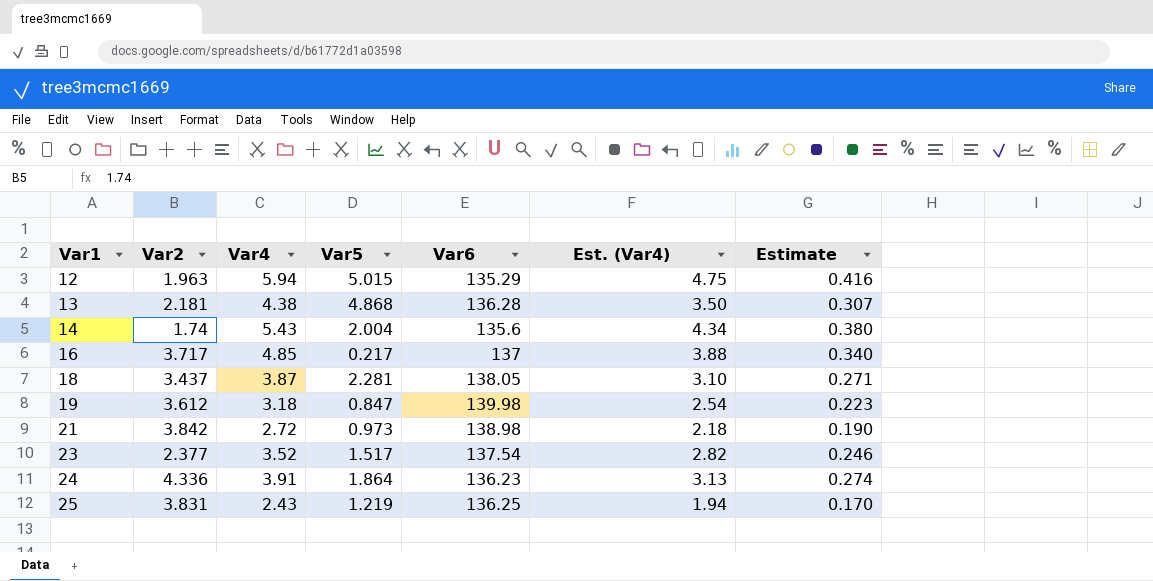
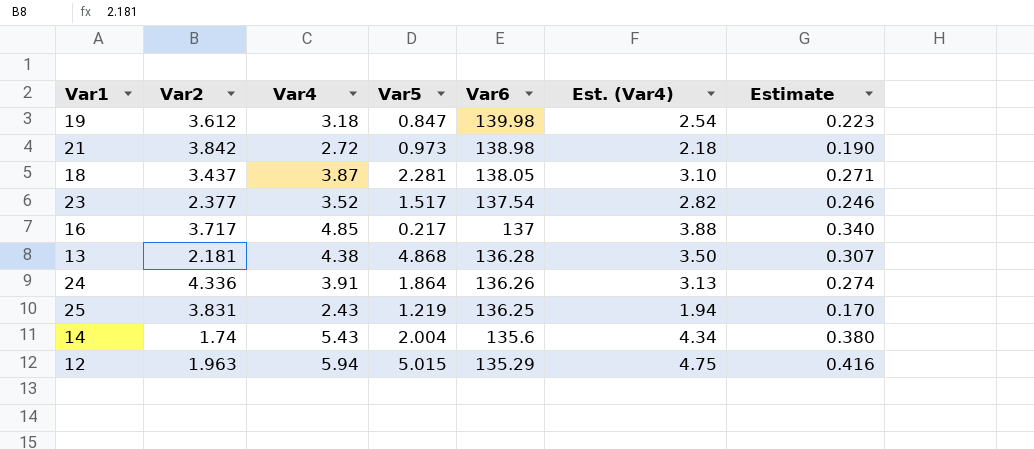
row order: Var1 ascending -> Var6 descending
24 | Var6: 136.23 -> 136.26

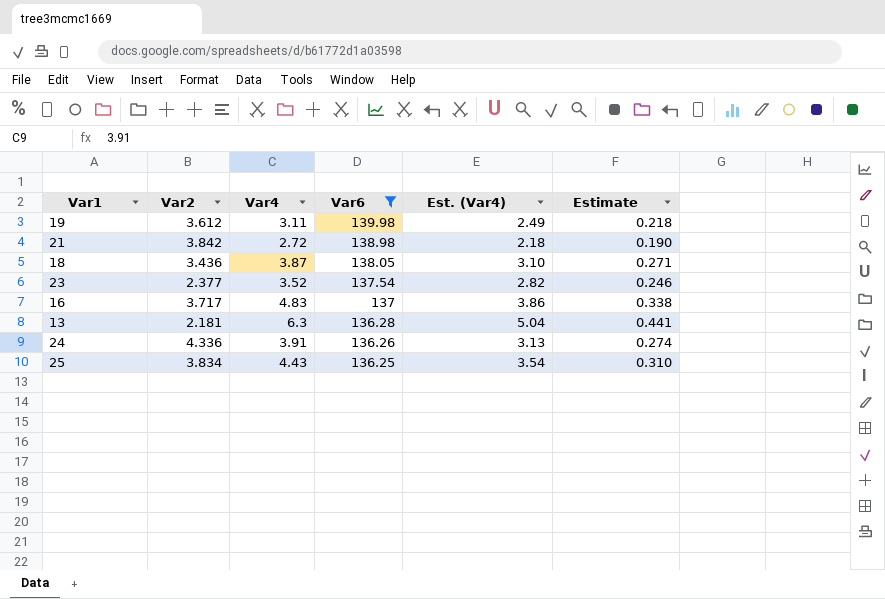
filter: none -> Var6 >= 136.25
column Var5 | position: 4 -> none
19 | Var4: 3.18 -> 3.11
19 | Est. (Var4): 2.54 -> 2.49
19 | Estimate: 0.223 -> 0.218
18 | Var2: 3.437 -> 3.436
16 | Var4: 4.85 -> 4.83
16 | Est. (Var4): 3.88 -> 3.86
16 | Estimate: 0.340 -> 0.338
13 | Var4: 4.38 -> 6.3
13 | Est. (Var4): 3.50 -> 5.04
13 | Estimate: 0.307 -> 0.441
25 | Var2: 3.831 -> 3.834
25 | Var4: 2.43 -> 4.43
25 | Est. (Var4): 1.94 -> 3.54
25 | Estimate: 0.170 -> 0.310

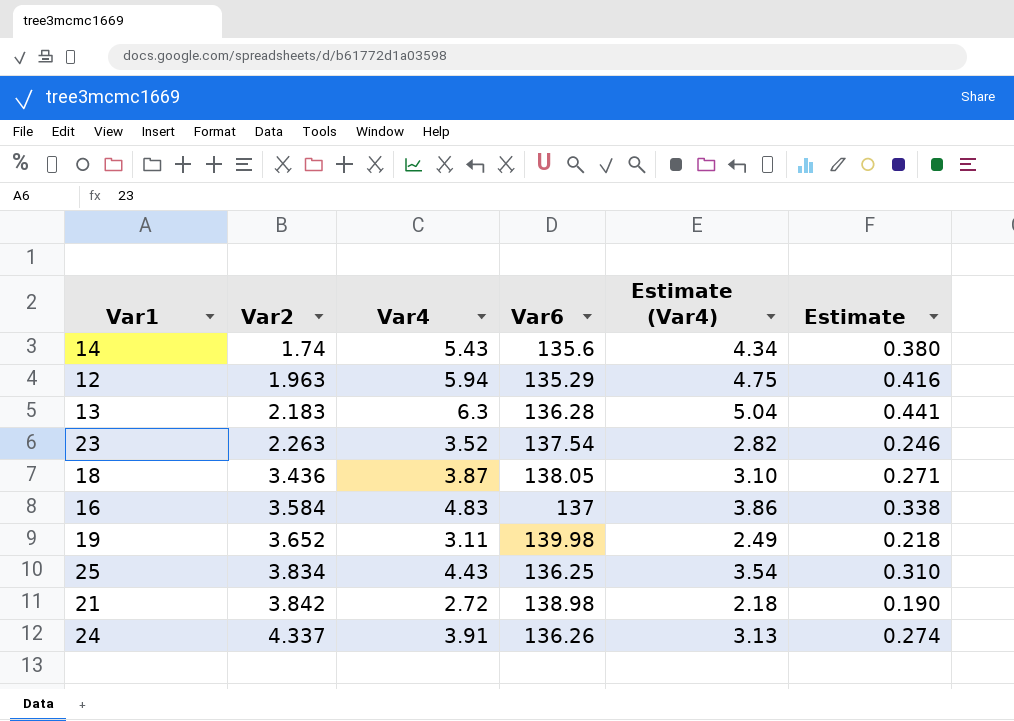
filter: Var6 >= 136.25 -> none
row order: Var6 descending -> Var2 ascending
column name: Est. (Var4) -> Estimate (Var4)
13 | Var2: 2.181 -> 2.183
23 | Var2: 2.377 -> 2.263
16 | Var2: 3.717 -> 3.584
19 | Var2: 3.612 -> 3.652
24 | Var2: 4.336 -> 4.337

